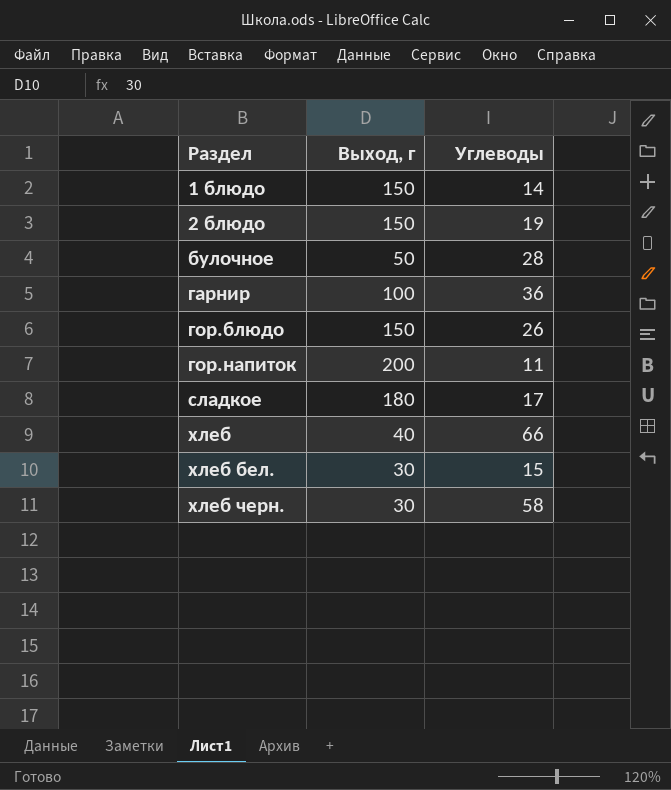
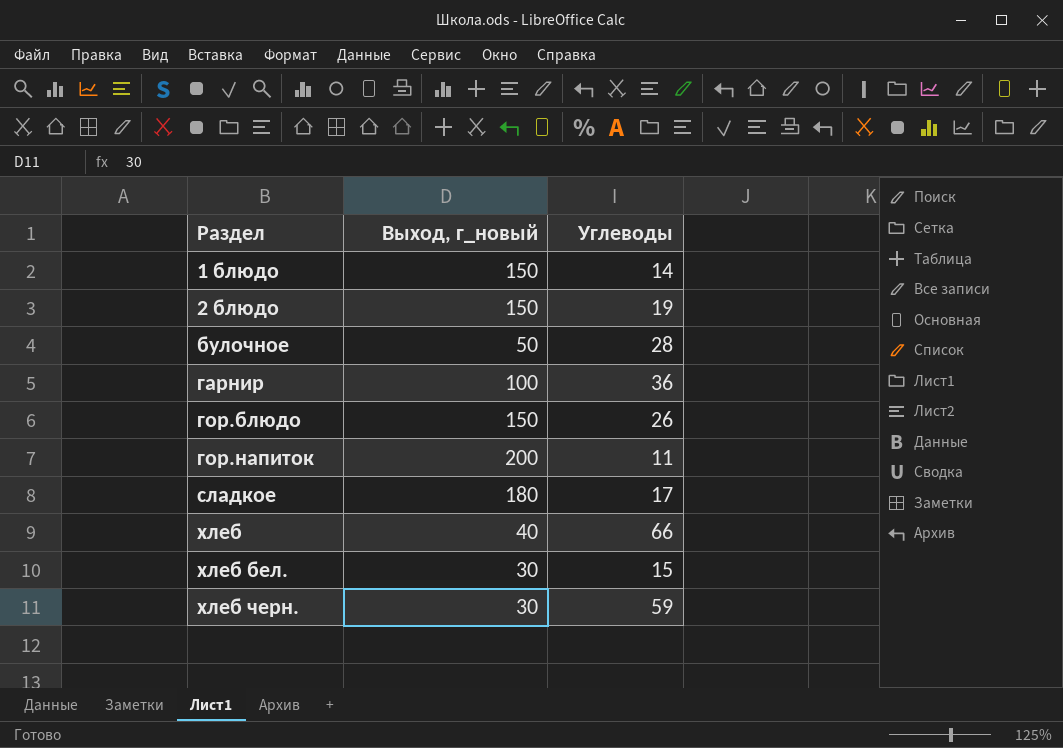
column name: Выход, г -> Выход, г_новый
хлеб черн. | Углеводы: 58 -> 59

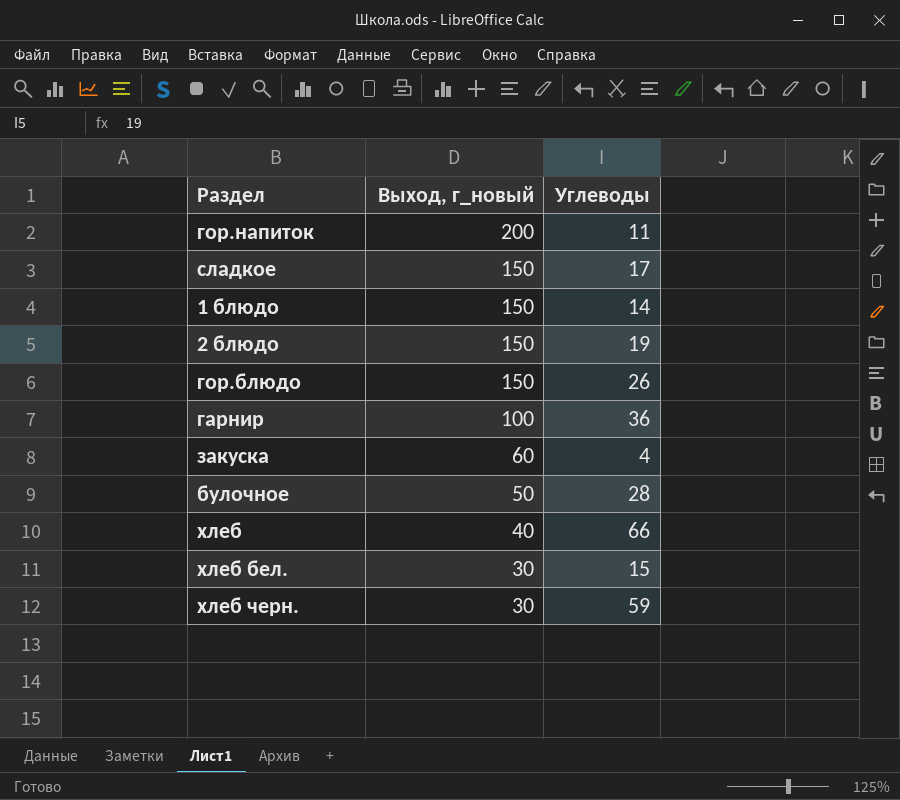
row order: Раздел ascending -> Выход, г_новый descending
сладкое | Выход, г_новый: 180 -> 150
row закуска: none -> 60 | 4

